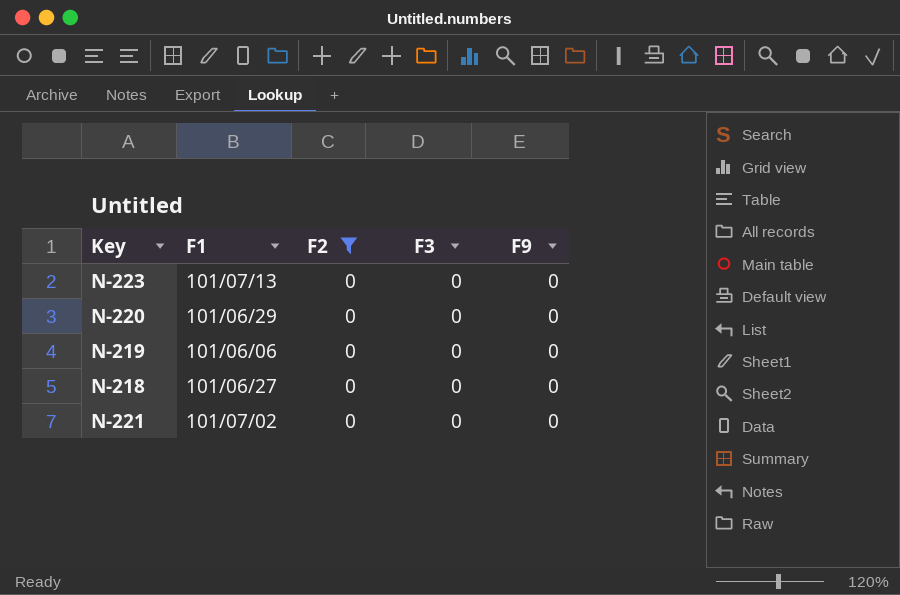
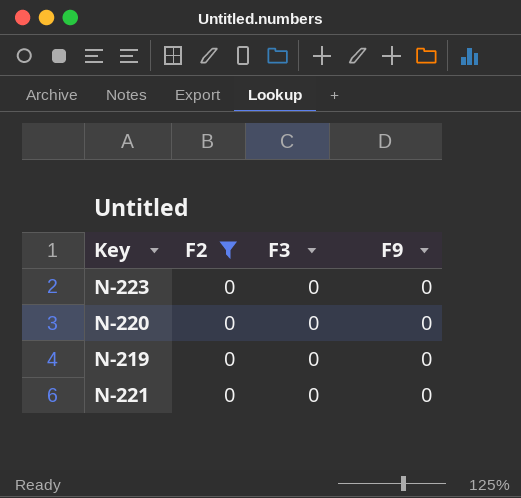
column F1 | position: 2 -> none
row N-218: 101/06/27 | 0 | 0 | 0 -> none

